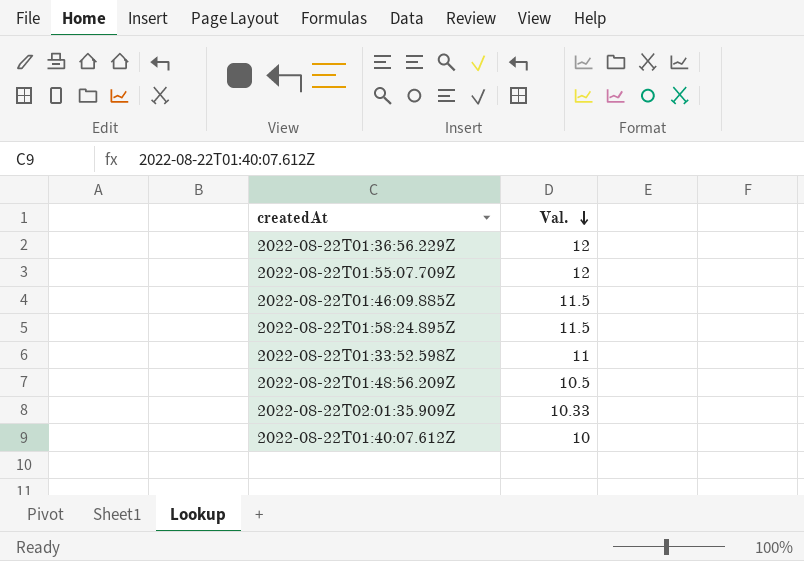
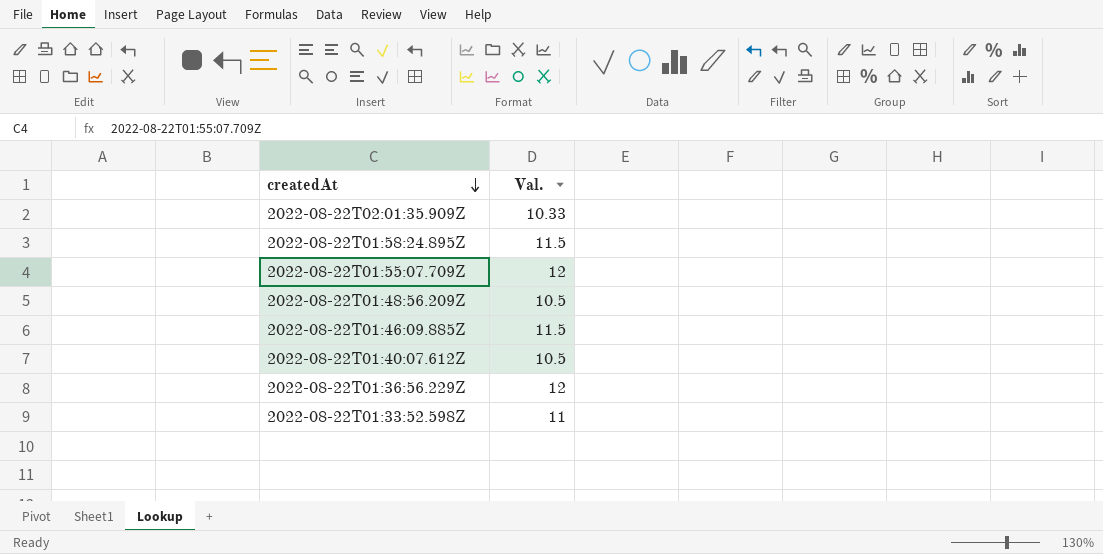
row order: Val. descending -> createdAt descending
2022-08-22T01:40:07.612Z | Val.: 10 -> 10.5

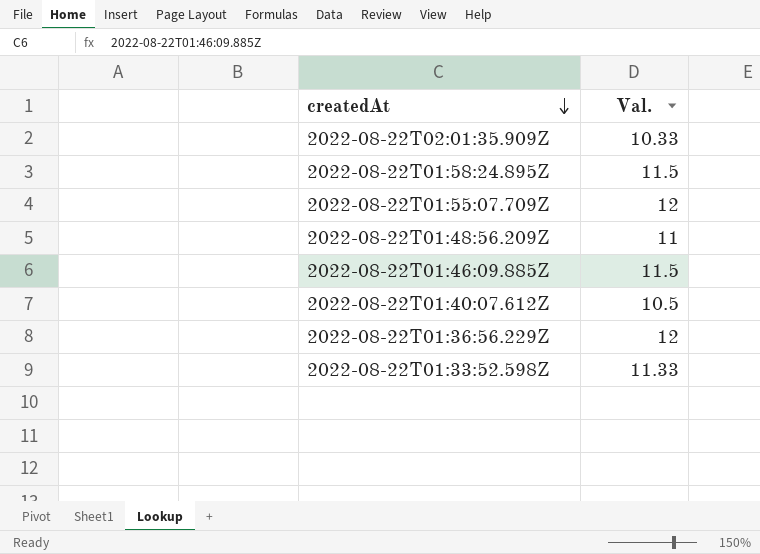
2022-08-22T01:48:56.209Z | Val.: 10.5 -> 11
2022-08-22T01:33:52.598Z | Val.: 11 -> 11.33

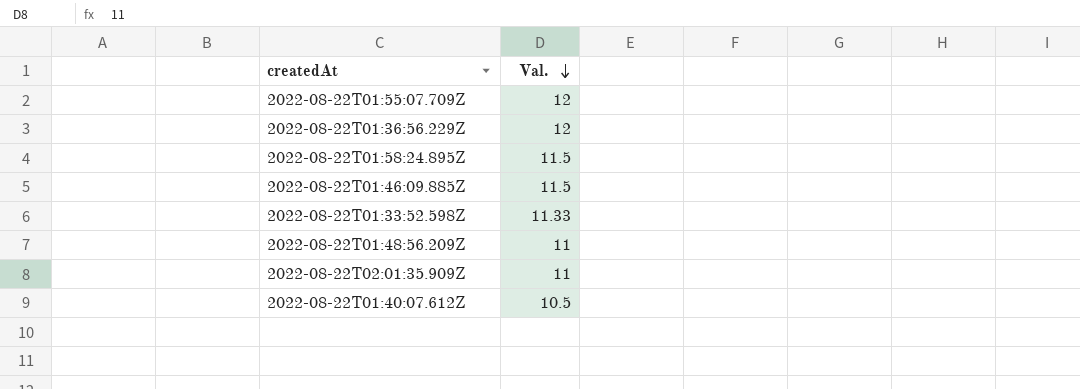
row order: createdAt descending -> Val. descending
2022-08-22T02:01:35.909Z | Val.: 10.33 -> 11

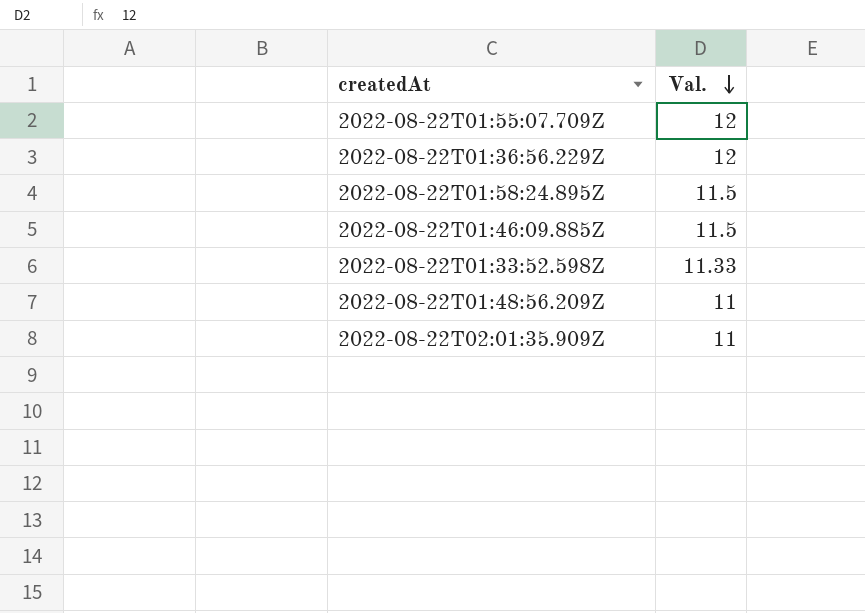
row 2022-08-22T01:40:07.612Z: 10.5 -> none

